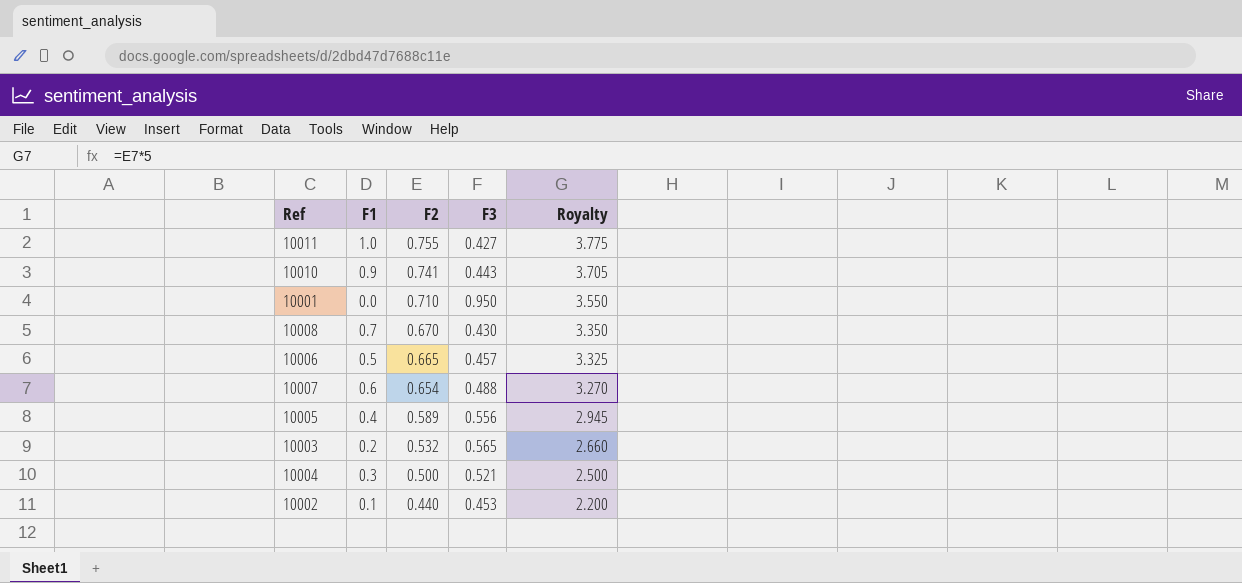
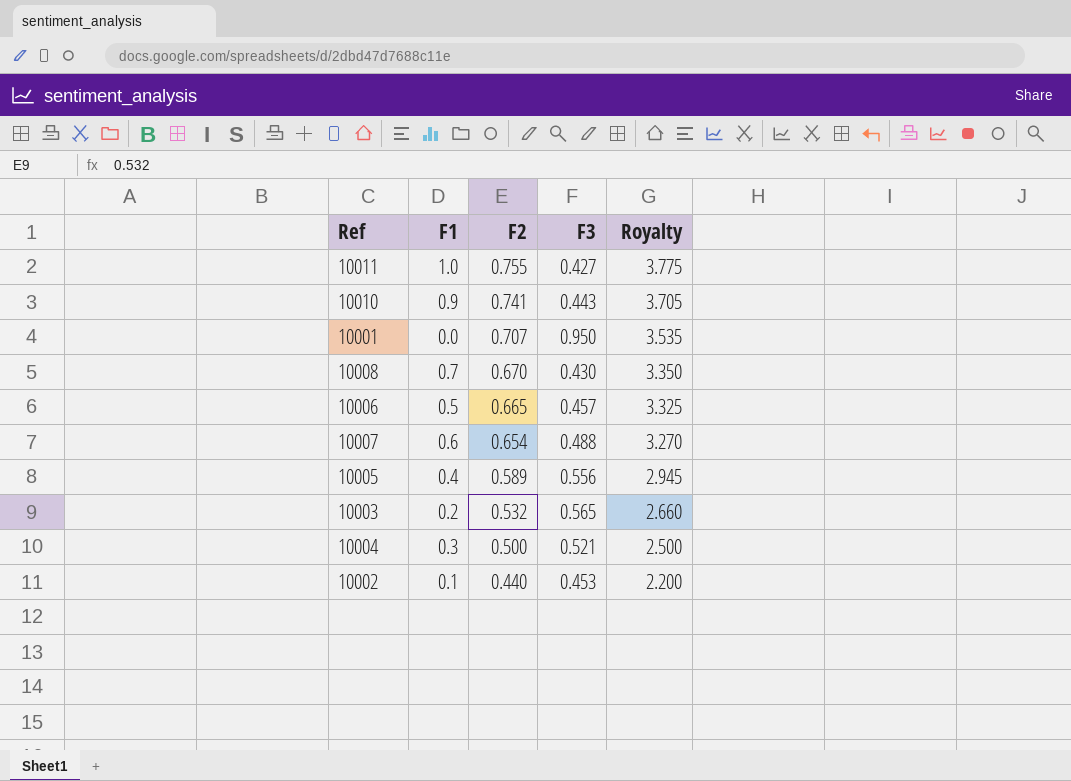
10001 | F2: 0.710 -> 0.707
10001 | Royalty: 3.550 -> 3.535

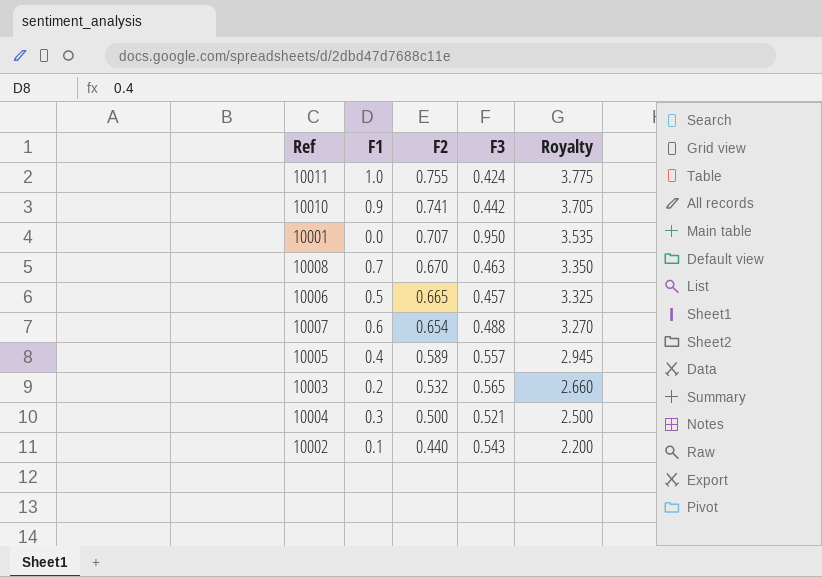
10011 | F3: 0.427 -> 0.424
10010 | F3: 0.443 -> 0.442
10008 | F3: 0.430 -> 0.463
10005 | F3: 0.556 -> 0.557
10002 | F3: 0.453 -> 0.543

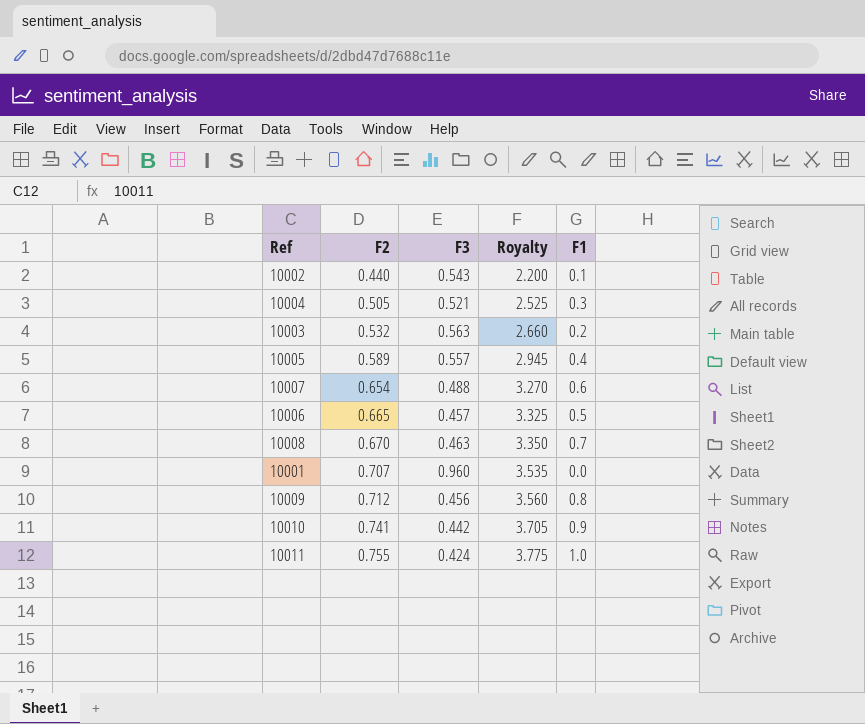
row order: F2 descending -> F2 ascending
column F1 | position: 2 -> 5
10004 | F2: 0.500 -> 0.505
10004 | Royalty: 2.500 -> 2.525
10003 | F3: 0.565 -> 0.563
10001 | F3: 0.950 -> 0.960
row 10009: none -> 0.712 | 0.456 | 3.560 | 0.8

